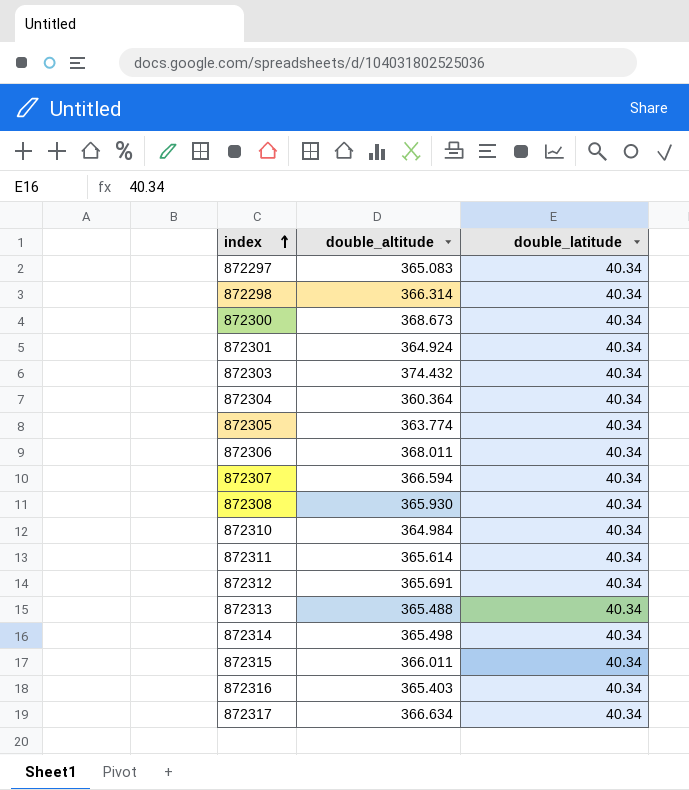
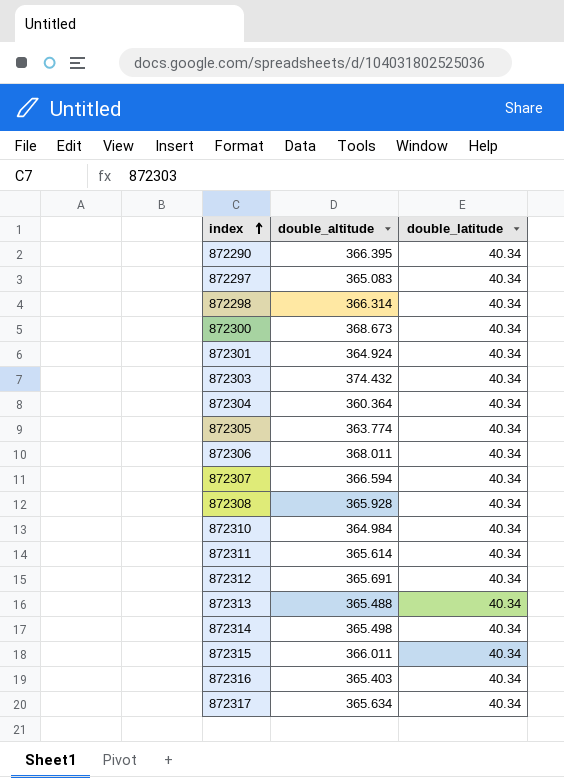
row 872290: none -> 366.395 | 40.34
872308 | double_altitude: 365.930 -> 365.928
872317 | double_altitude: 366.634 -> 365.634

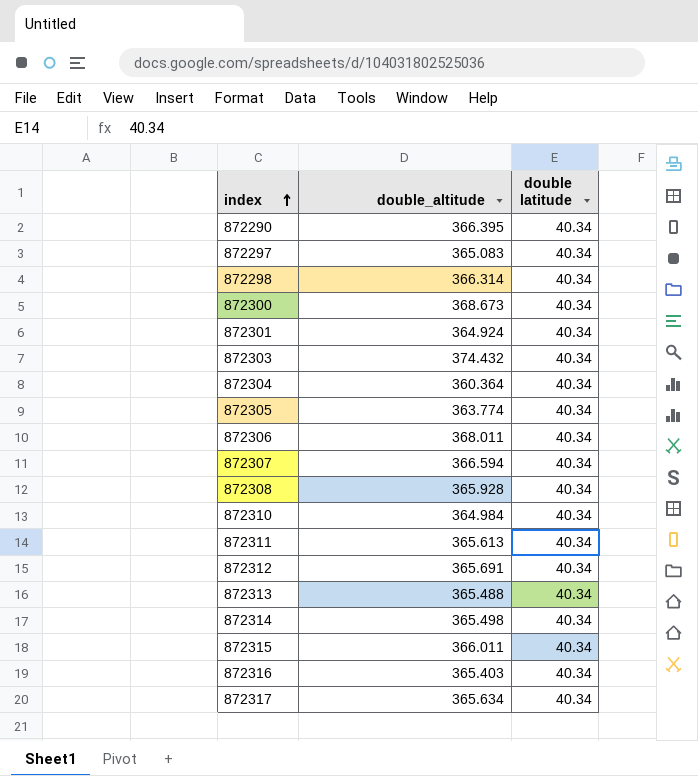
column name: double_latitude -> double latitude
872311 | double_altitude: 365.614 -> 365.613

